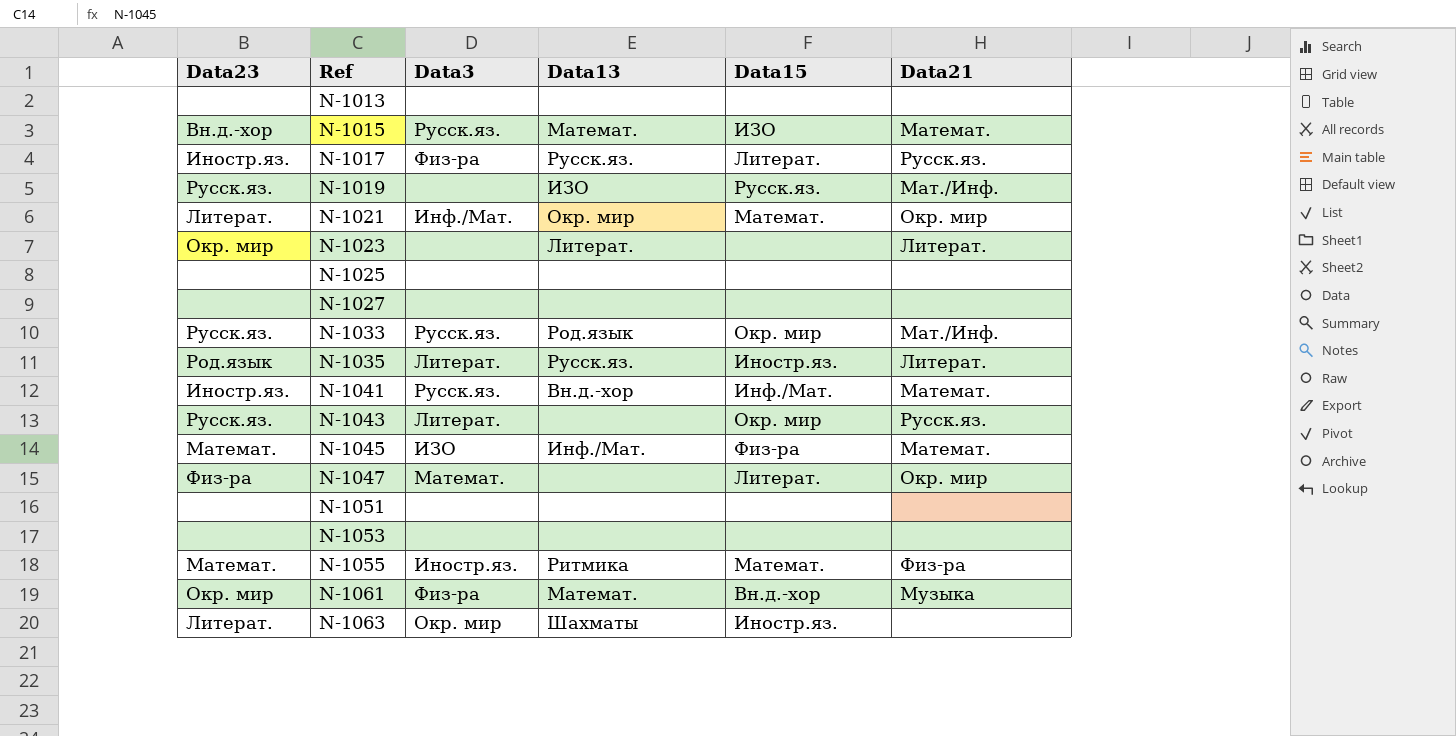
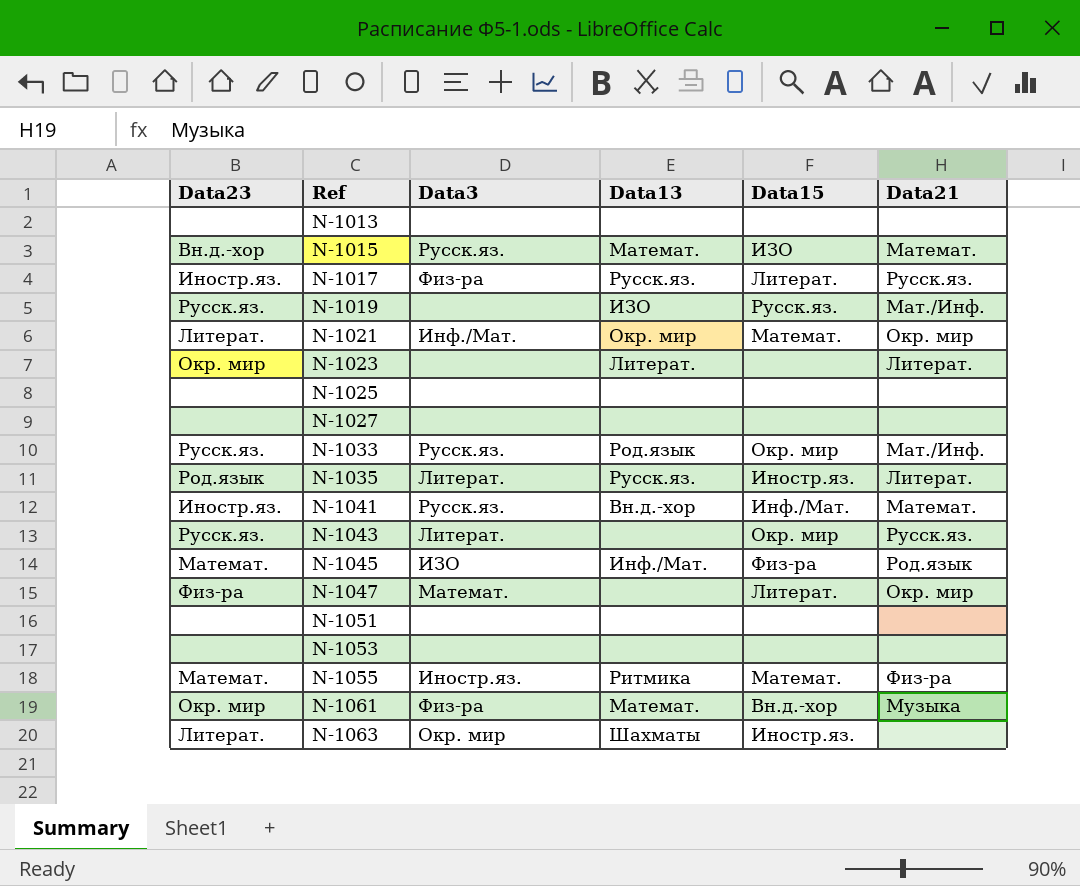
N-1045 | Data21: Математ. -> Род.язык

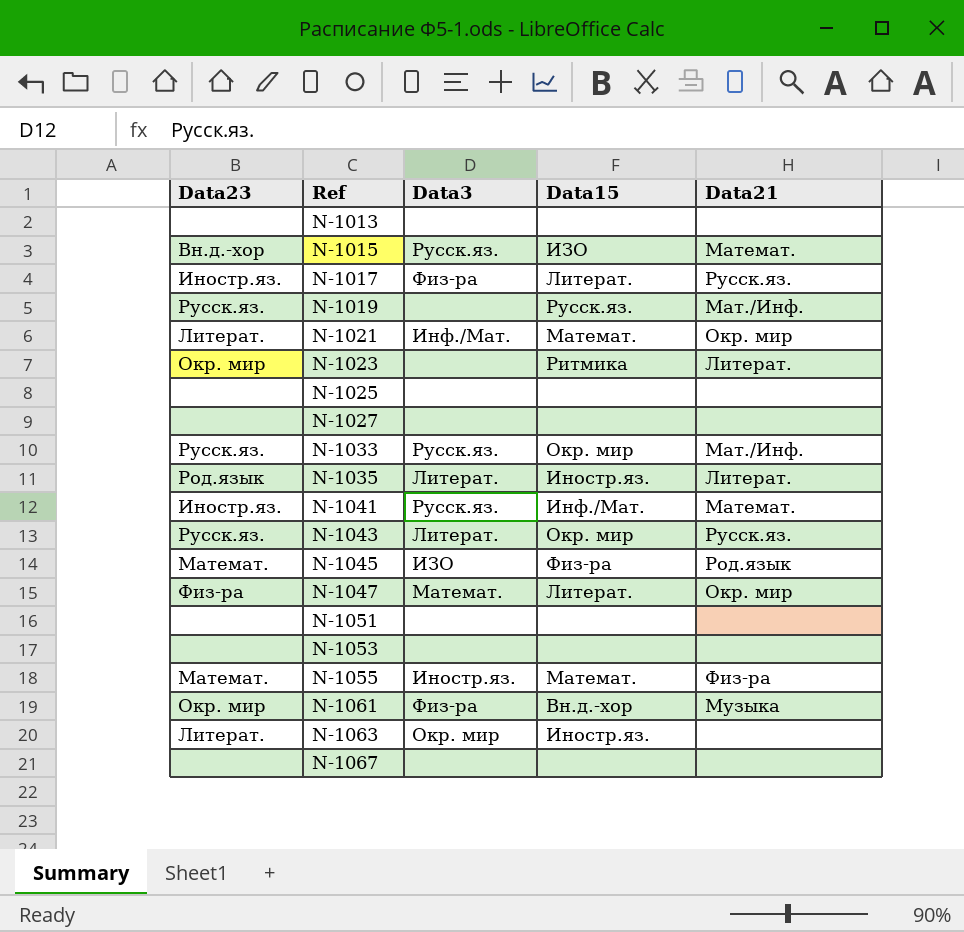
column Data13 | position: 4 -> none
N-1023 | Data15: none -> Ритмика
row N-1067: none -> none | none | none | none

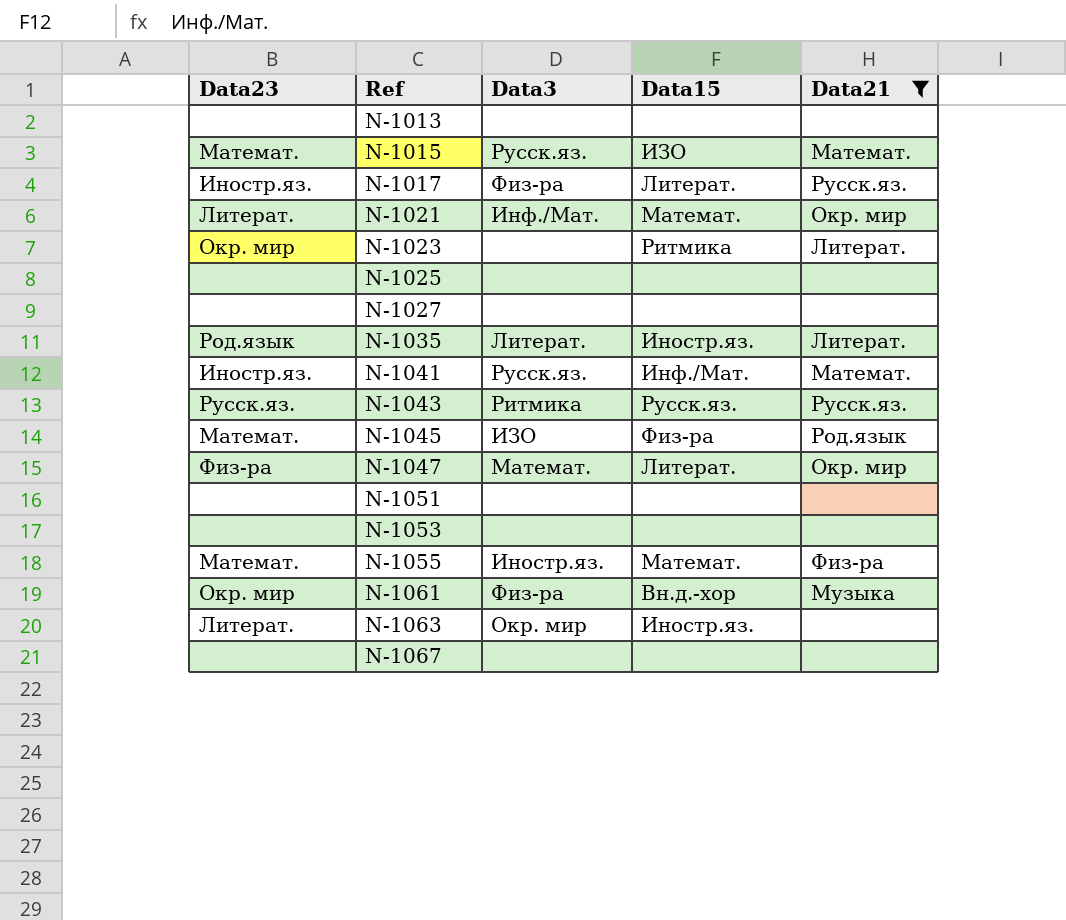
filter: none -> Data21 != Мат./Инф.
N-1015 | Data23: Вн.д.-хор -> Математ.
N-1043 | Data3: Литерат. -> Ритмика
N-1043 | Data15: Окр. мир -> Русск.яз.

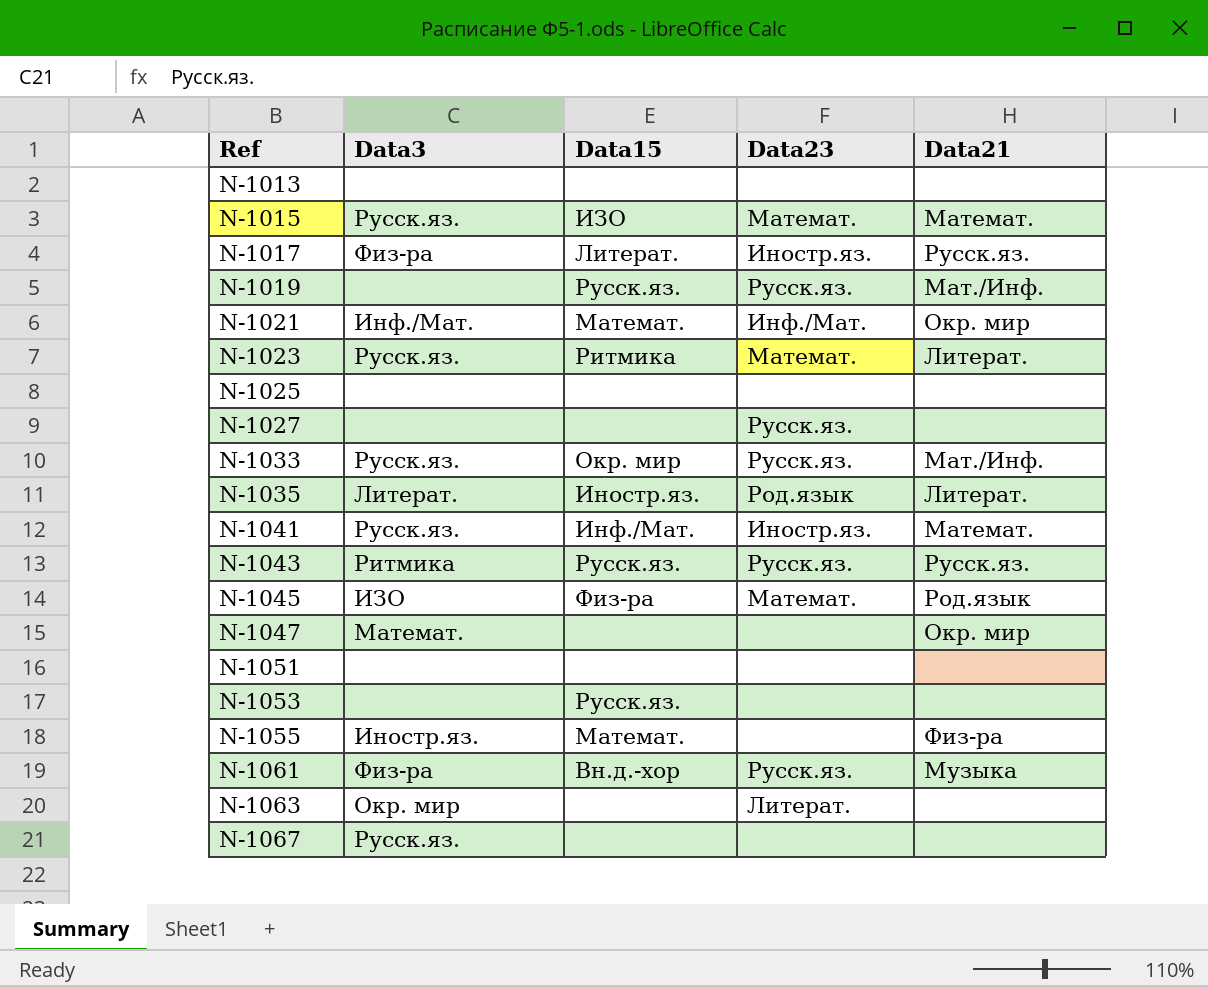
filter: Data21 != Мат./Инф. -> none
column Data23 | position: 1 -> 4
N-1021 | Data23: Литерат. -> Инф./Мат.
N-1023 | Data3: none -> Русск.яз.
N-1023 | Data23: Окр. мир -> Математ.
N-1027 | Data23: none -> Русск.яз.
N-1047 | Data15: Литерат. -> none
N-1047 | Data23: Физ-ра -> none
N-1053 | Data15: none -> Русск.яз.
N-1055 | Data23: Математ. -> none
N-1061 | Data23: Окр. мир -> Русск.яз.
N-1063 | Data15: Иностр.яз. -> none
N-1067 | Data3: none -> Русск.яз.

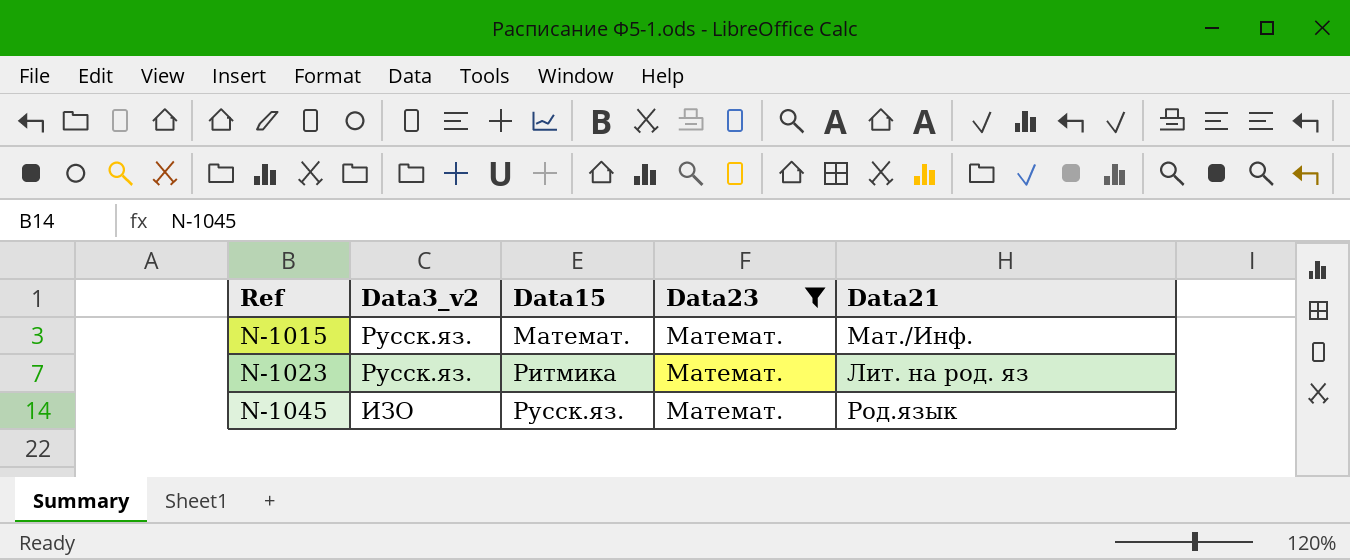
filter: none -> Data23 = Математ.
column name: Data3 -> Data3_v2
N-1015 | Data15: ИЗО -> Математ.
N-1015 | Data21: Математ. -> Мат./Инф.
N-1023 | Data21: Литерат. -> Лит. на род. яз
N-1045 | Data15: Физ-ра -> Русск.яз.

